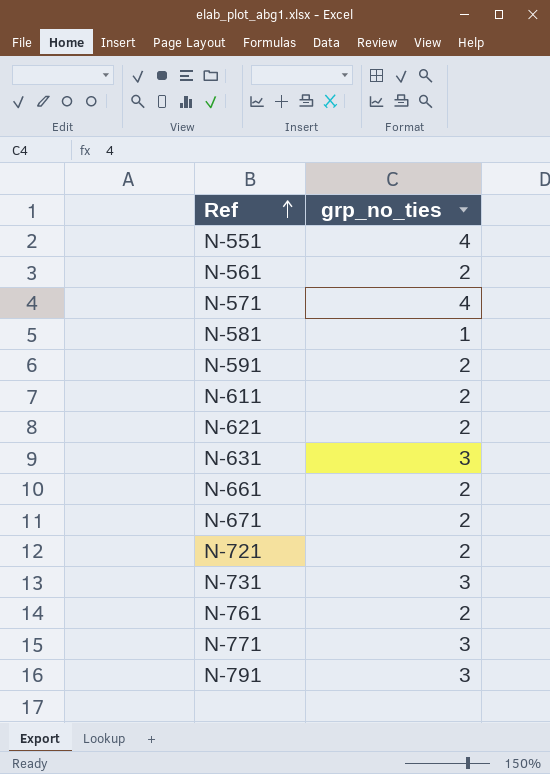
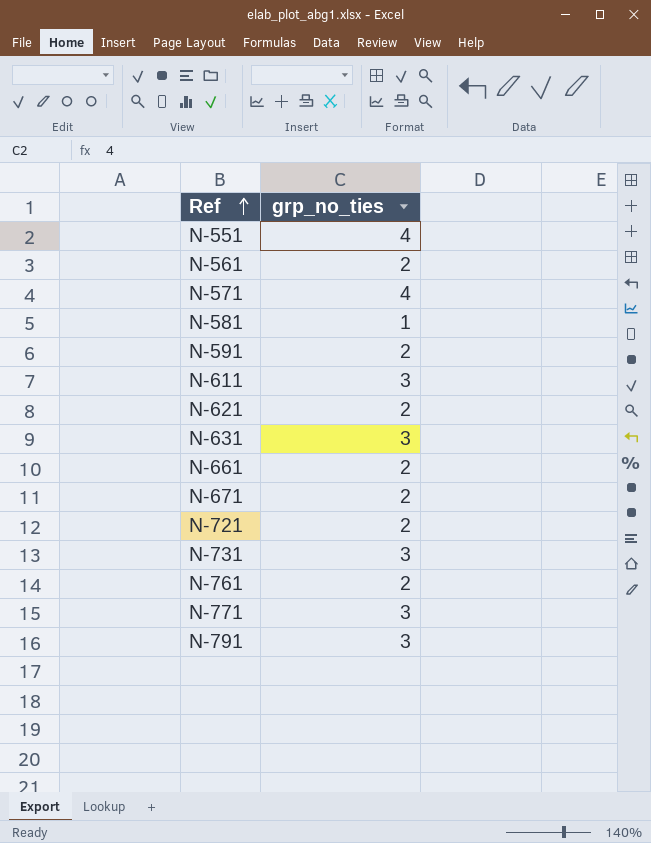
N-611 | grp_no_ties: 2 -> 3

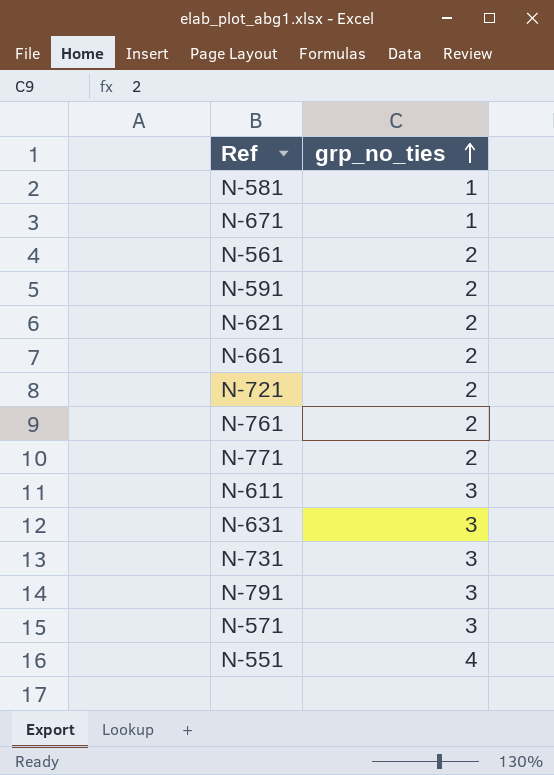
row order: Ref ascending -> grp_no_ties ascending
N-671 | grp_no_ties: 2 -> 1
N-771 | grp_no_ties: 3 -> 2
N-571 | grp_no_ties: 4 -> 3

